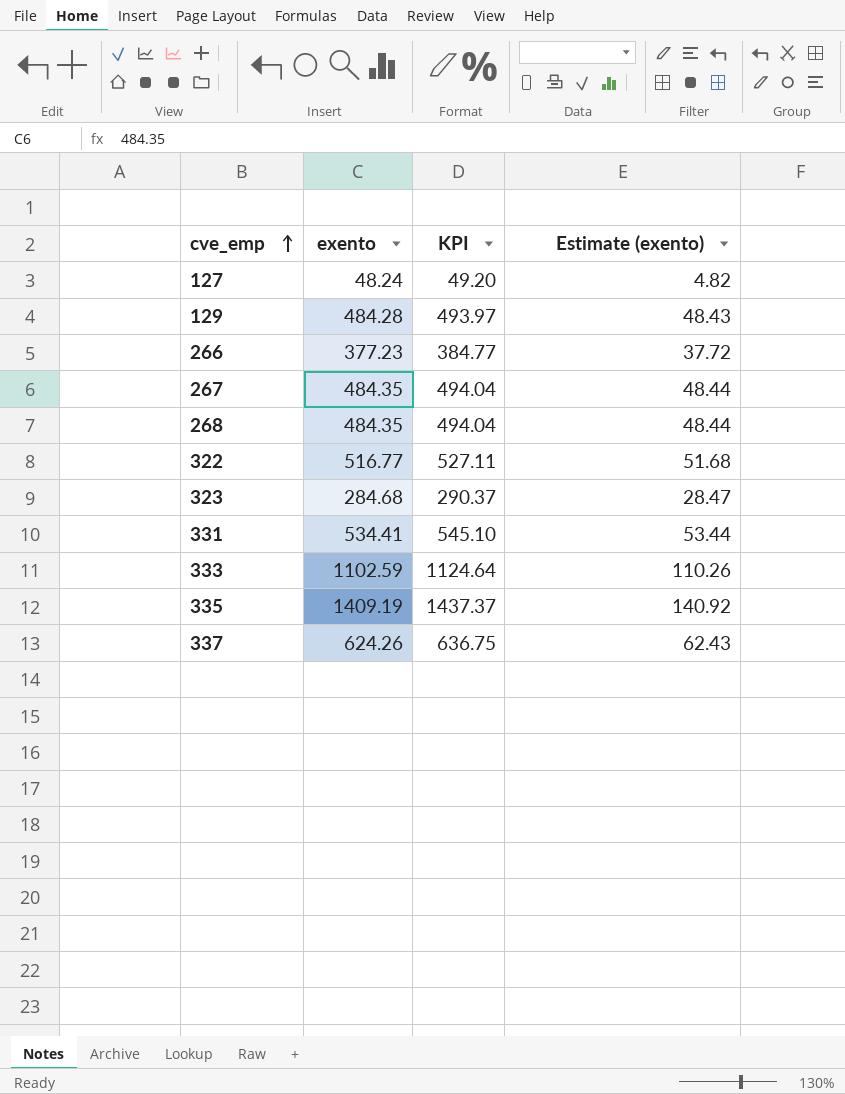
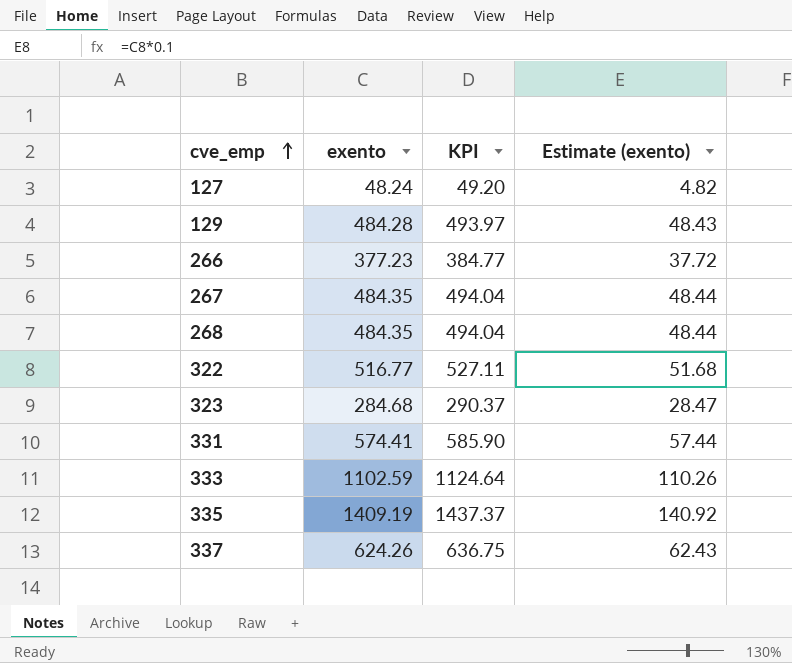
331 | exento: 534.41 -> 574.41
331 | KPI: 545.10 -> 585.90
331 | Estimate (exento): 53.44 -> 57.44

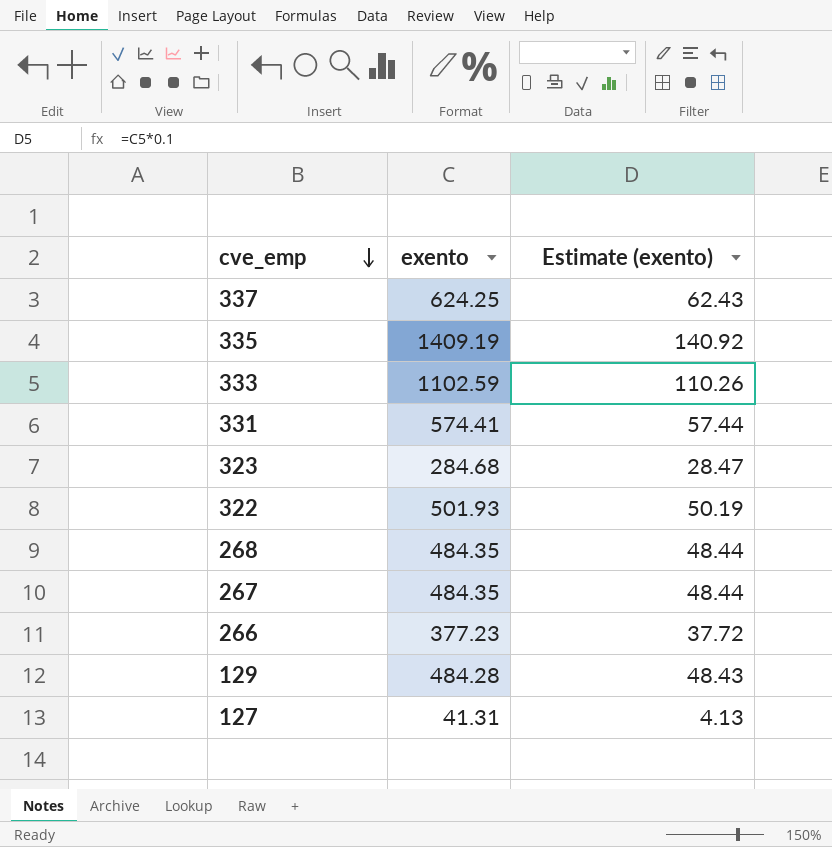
row order: cve_emp ascending -> cve_emp descending
column KPI | formula: [exento] * 1.02 -> none
337 | exento: 624.26 -> 624.25
322 | exento: 516.77 -> 501.93
322 | Estimate (exento): 51.68 -> 50.19
127 | exento: 48.24 -> 41.31
127 | Estimate (exento): 4.82 -> 4.13

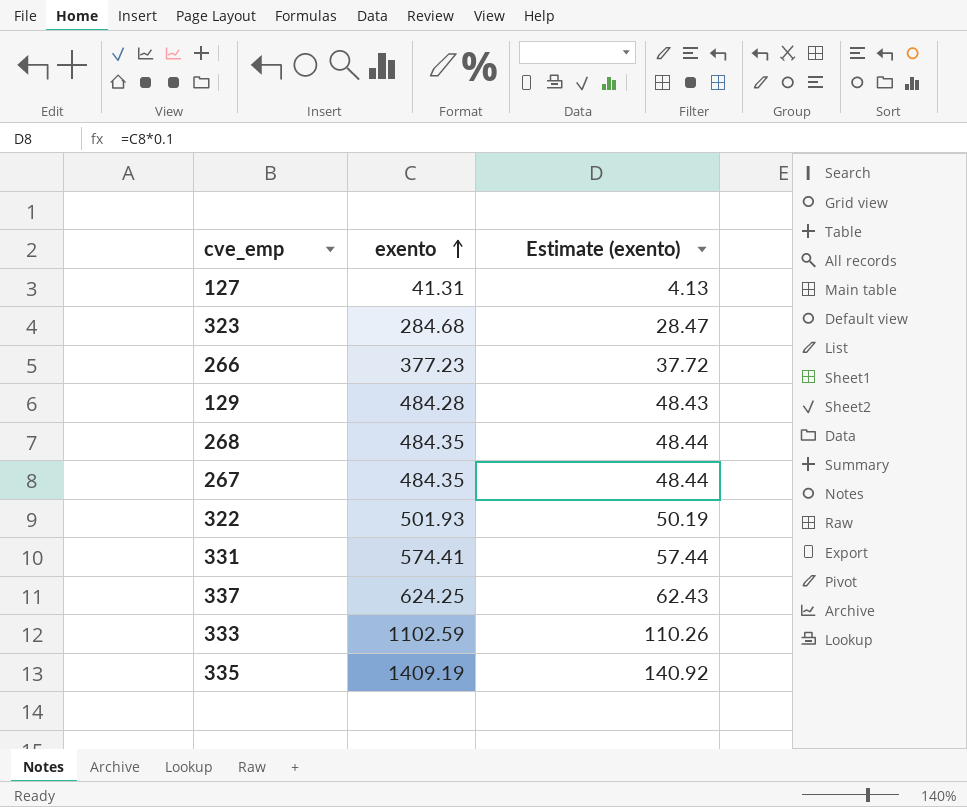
row order: cve_emp descending -> exento ascending

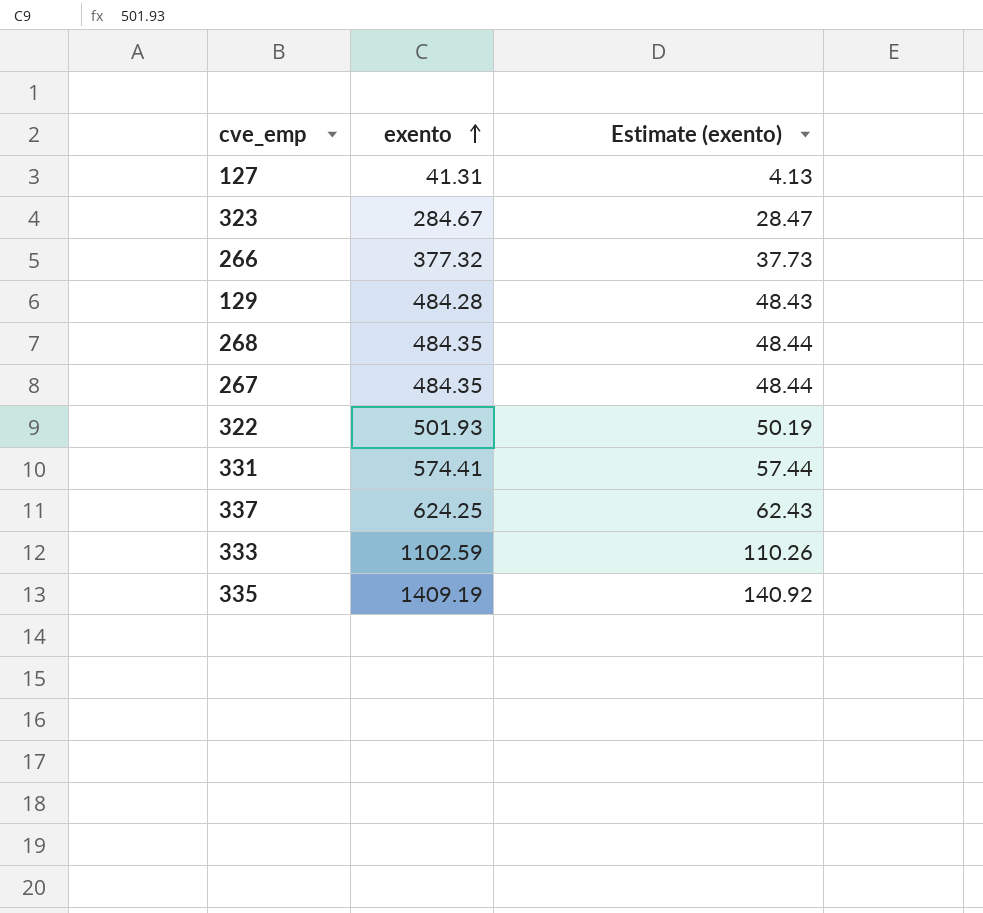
323 | exento: 284.68 -> 284.67
266 | exento: 377.23 -> 377.32
266 | Estimate (exento): 37.72 -> 37.73

